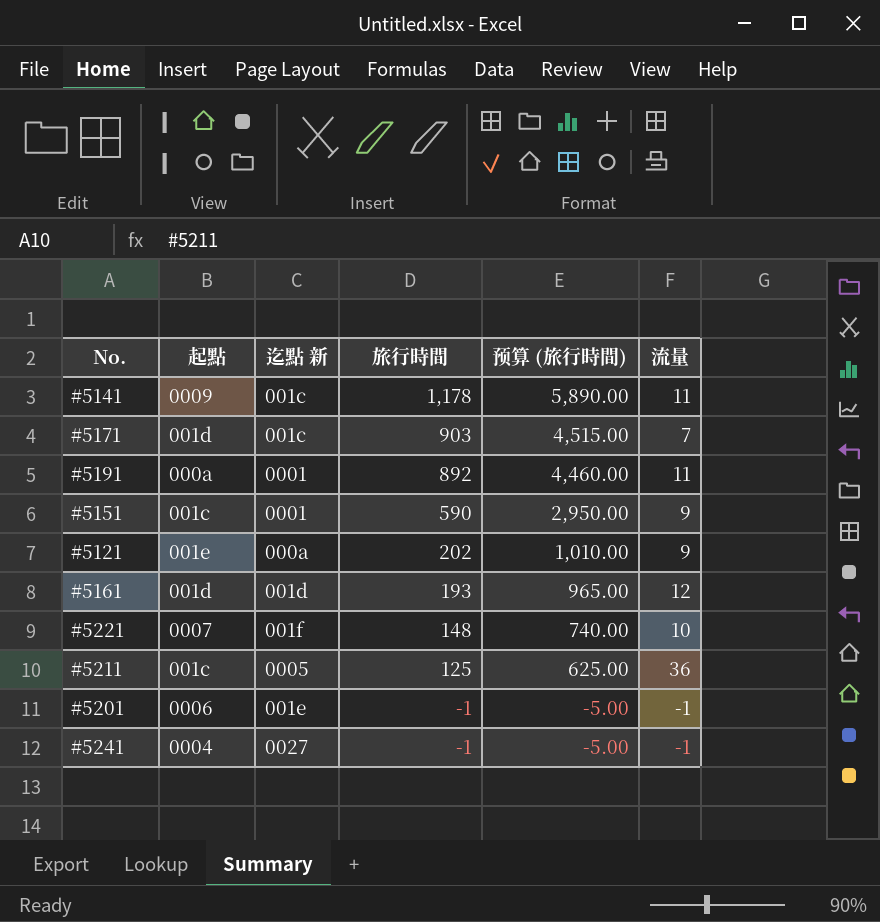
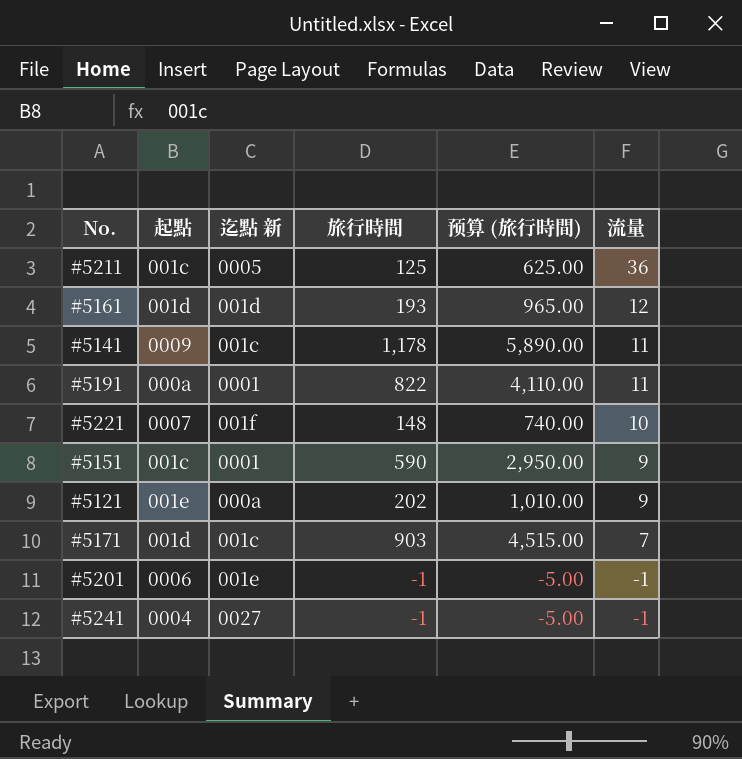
row order: 旅行時間 descending -> 流量 descending
#5191 | 旅行時間: 892 -> 822
#5191 | 预算 (旅行時間): 4,460.00 -> 4,110.00

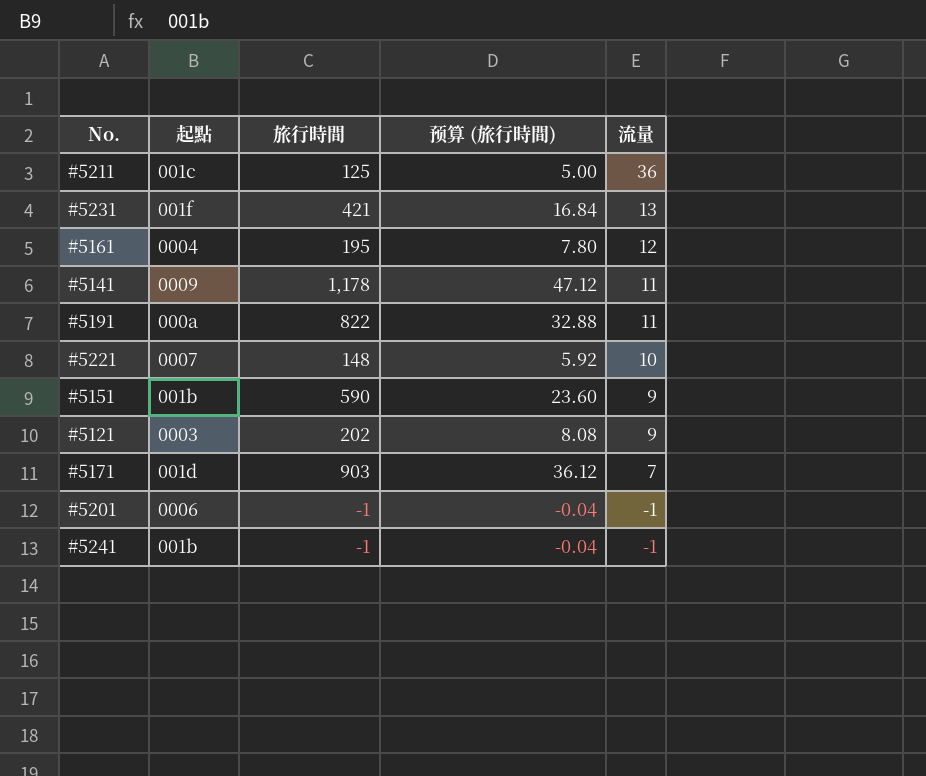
column 迄點 新 | position: 3 -> none
column 预算 (旅行時間) | formula: [旅行時間] * 5 -> [旅行時間] * 0.04
row #5231: none -> 001f | 421 | 16.84 | 13
#5161 | 起點: 001d -> 0004
#5161 | 旅行時間: 193 -> 195
#5151 | 起點: 001c -> 001b
#5121 | 起點: 001e -> 0003
#5241 | 起點: 0004 -> 001b

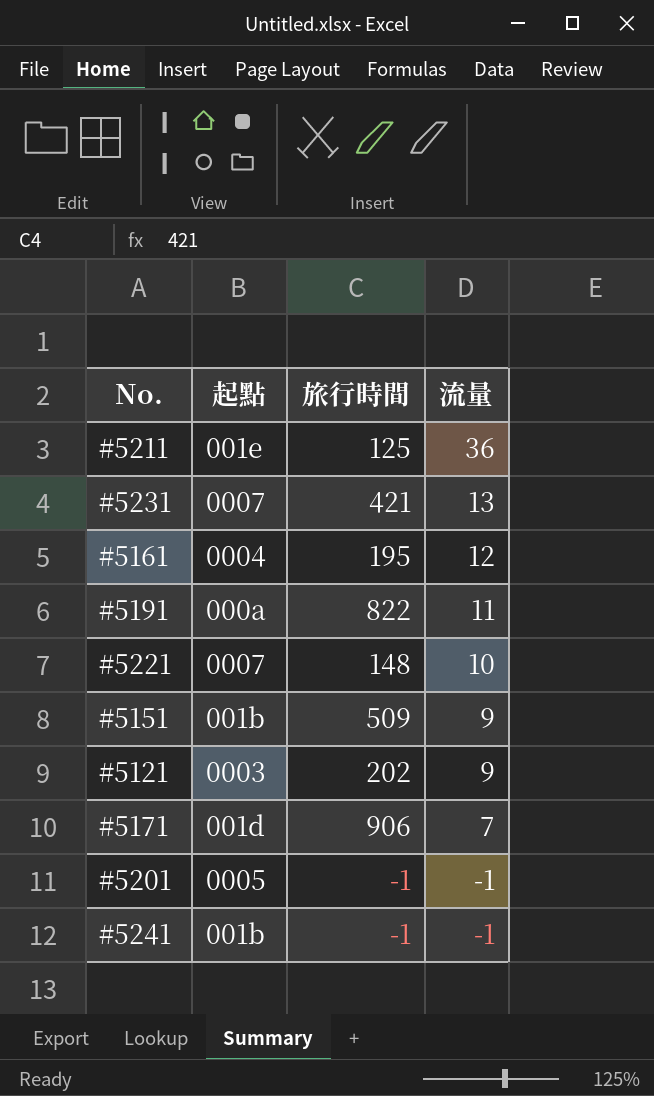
column 预算 (旅行時間) | formula: [旅行時間] * 0.04 -> none
row #5141: 0009 | 1,178 | 47.12 | 11 -> none
#5211 | 起點: 001c -> 001e
#5231 | 起點: 001f -> 0007
#5151 | 旅行時間: 590 -> 509
#5171 | 旅行時間: 903 -> 906
#5201 | 起點: 0006 -> 0005

